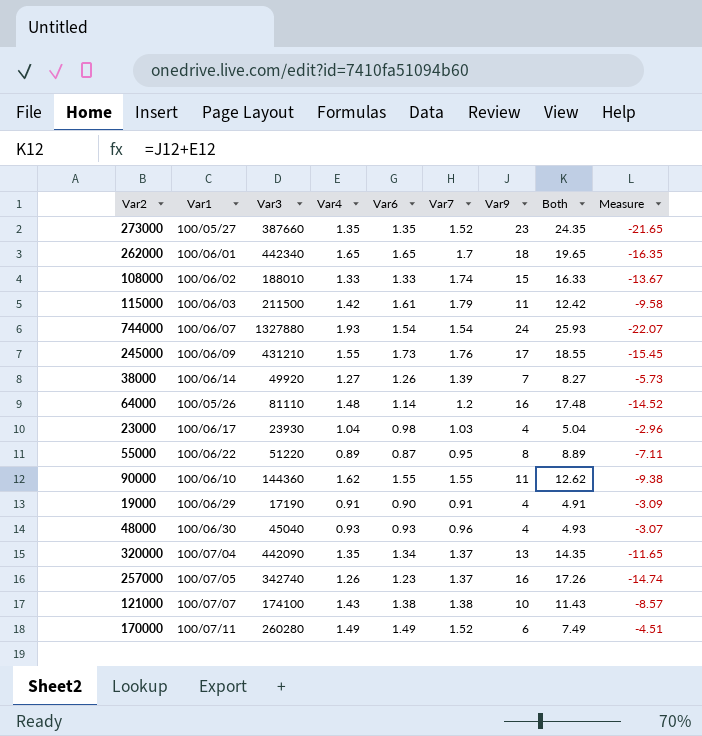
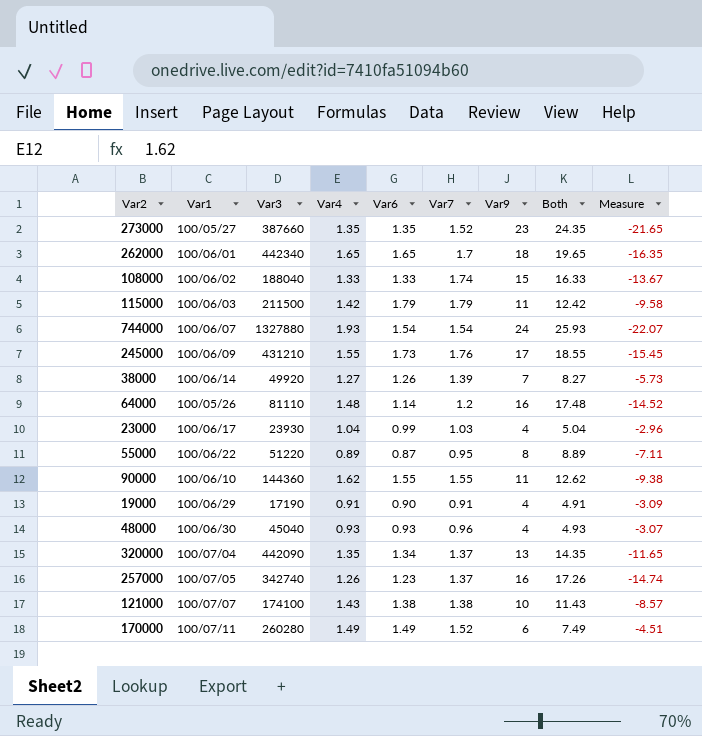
108000 | Var3: 188010 -> 188040
115000 | Var6: 1.61 -> 1.79
23000 | Var6: 0.98 -> 0.99

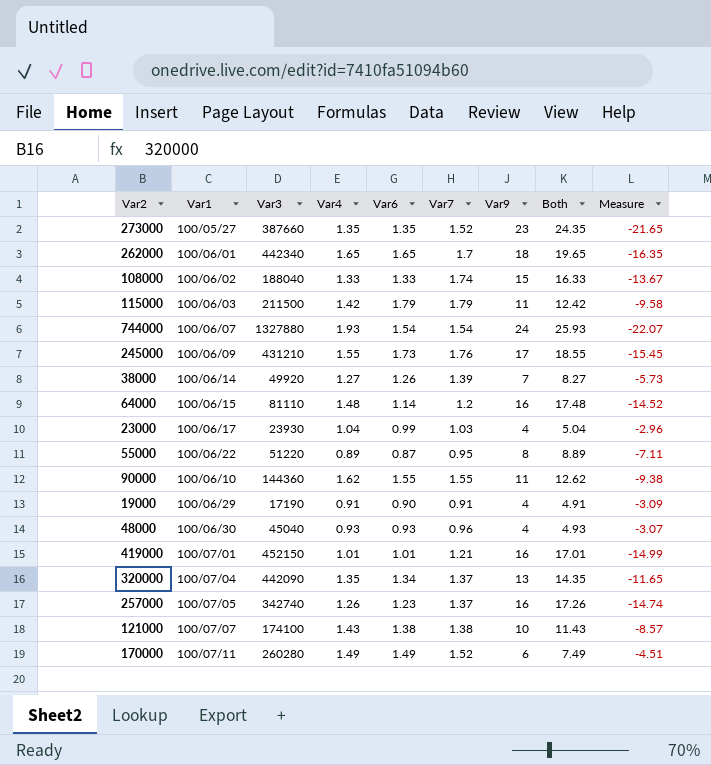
64000 | Var1: 100/05/26 -> 100/06/15
row 419000: none -> 100/07/01 | 452150 | 1.01 | 1.01 | 1.21 | 16 | 17.01 | -14.99

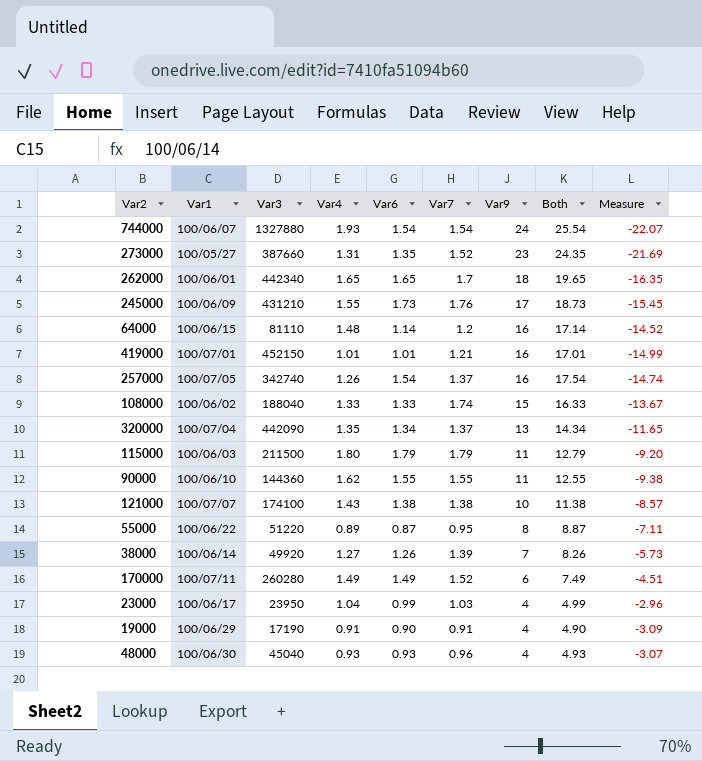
row order: none -> Var9 descending
column Both | formula: [Var4] + [Var9] -> [Var6] + [Var9]
273000 | Var4: 1.35 -> 1.31
273000 | Measure: -21.65 -> -21.69
257000 | Var6: 1.23 -> 1.54
115000 | Var4: 1.42 -> 1.80
115000 | Measure: -9.58 -> -9.20
23000 | Var3: 23930 -> 23950

